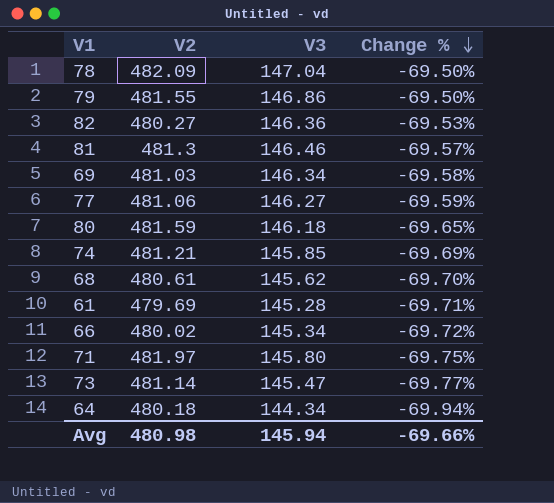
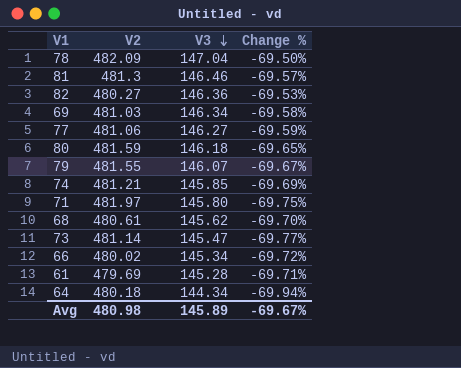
row order: Change % descending -> V3 descending
79 | V3: 146.86 -> 146.07
79 | Change %: -69.50% -> -69.67%
Avg | V3: 145.94 -> 145.89
Avg | Change %: -69.66% -> -69.67%

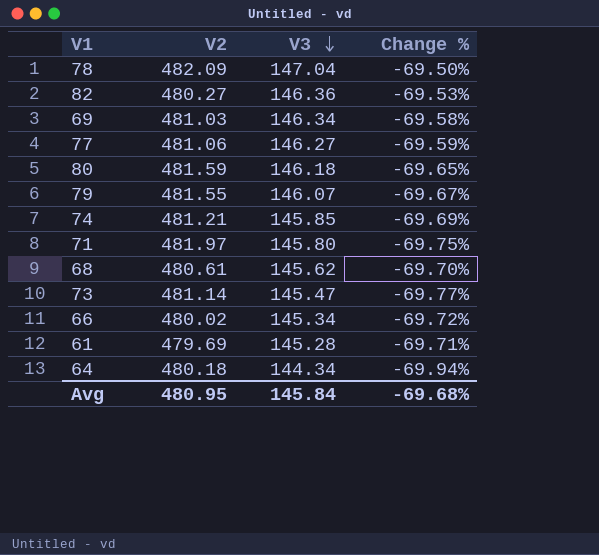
row 81: 481.3 | 146.46 | -69.57% -> none
Avg | V2: 480.98 -> 480.95
Avg | V3: 145.89 -> 145.84
Avg | Change %: -69.67% -> -69.68%

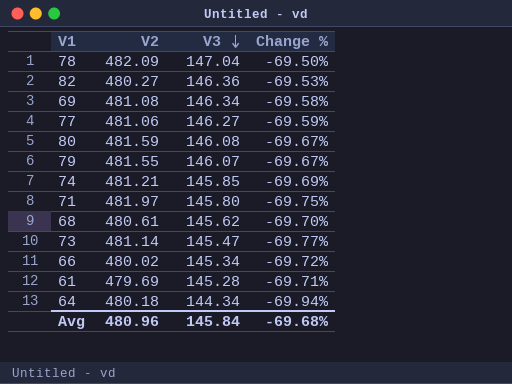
69 | V2: 481.03 -> 481.08
80 | V3: 146.18 -> 146.08
80 | Change %: -69.65% -> -69.67%
Avg | V2: 480.95 -> 480.96

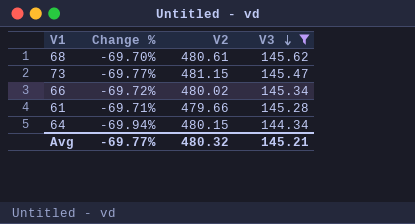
filter: none -> V3 <= 145.62
column Change % | position: 4 -> 2
73 | V2: 481.14 -> 481.15
61 | V2: 479.69 -> 479.66
64 | V2: 480.18 -> 480.15
Avg | Change %: -69.68% -> -69.77%
Avg | V2: 480.96 -> 480.32
Avg | V3: 145.84 -> 145.21

